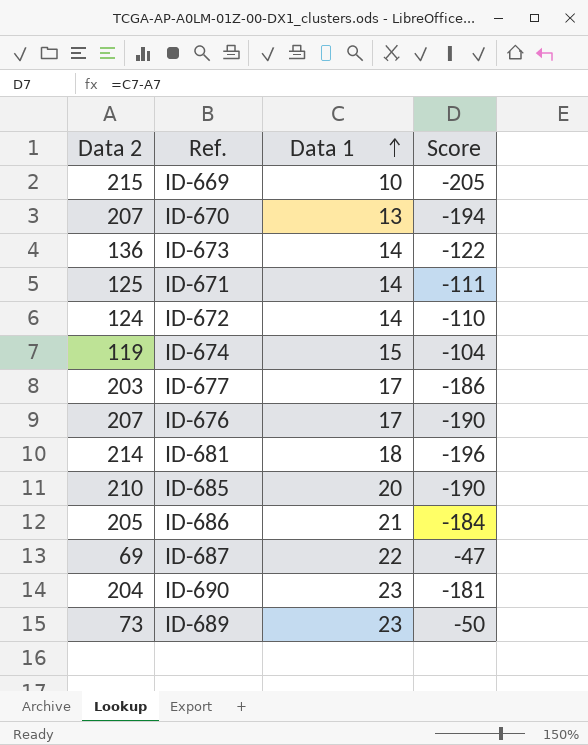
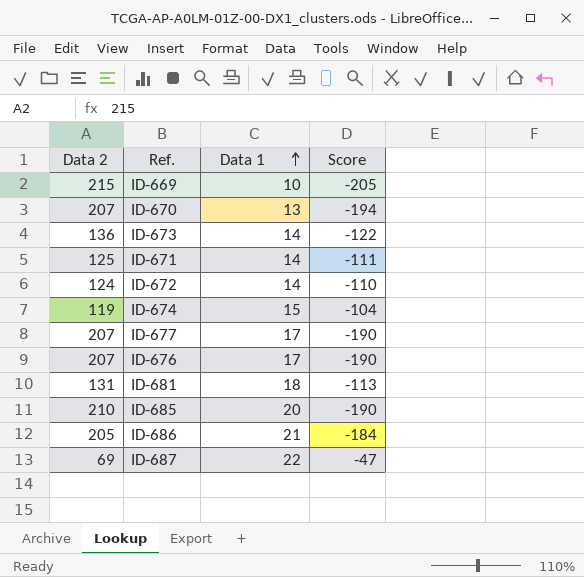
row ID-690: 204 | 23 | -181 -> none
row ID-689: 73 | 23 | -50 -> none
ID-677 | Data 2: 203 -> 207
ID-677 | Score: -186 -> -190
ID-681 | Data 2: 214 -> 131
ID-681 | Score: -196 -> -113

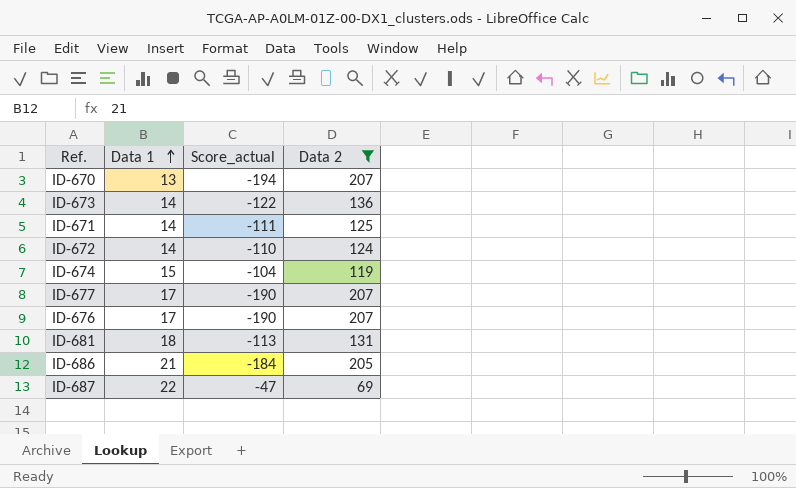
filter: none -> Data 2 <= 207
column name: Score -> Score_actual
column Data 2 | position: 1 -> 4

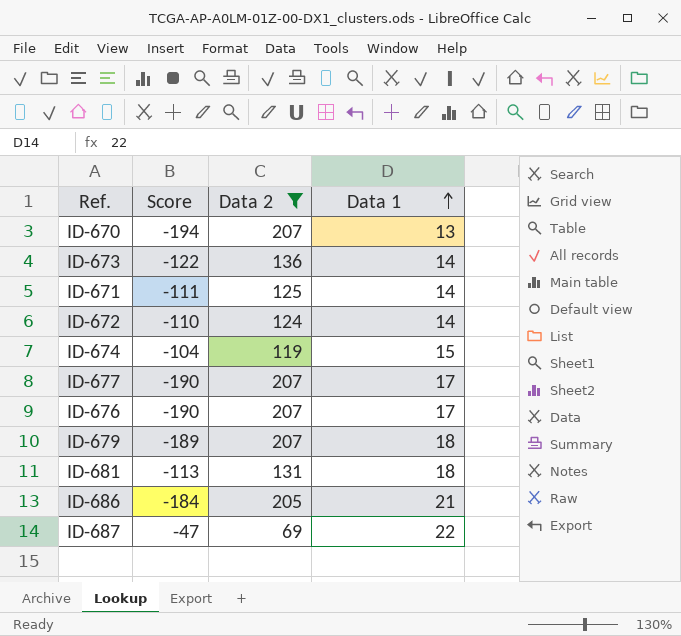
column name: Score_actual -> Score
column Data 1 | position: 2 -> 4
row ID-679: none -> -189 | 207 | 18

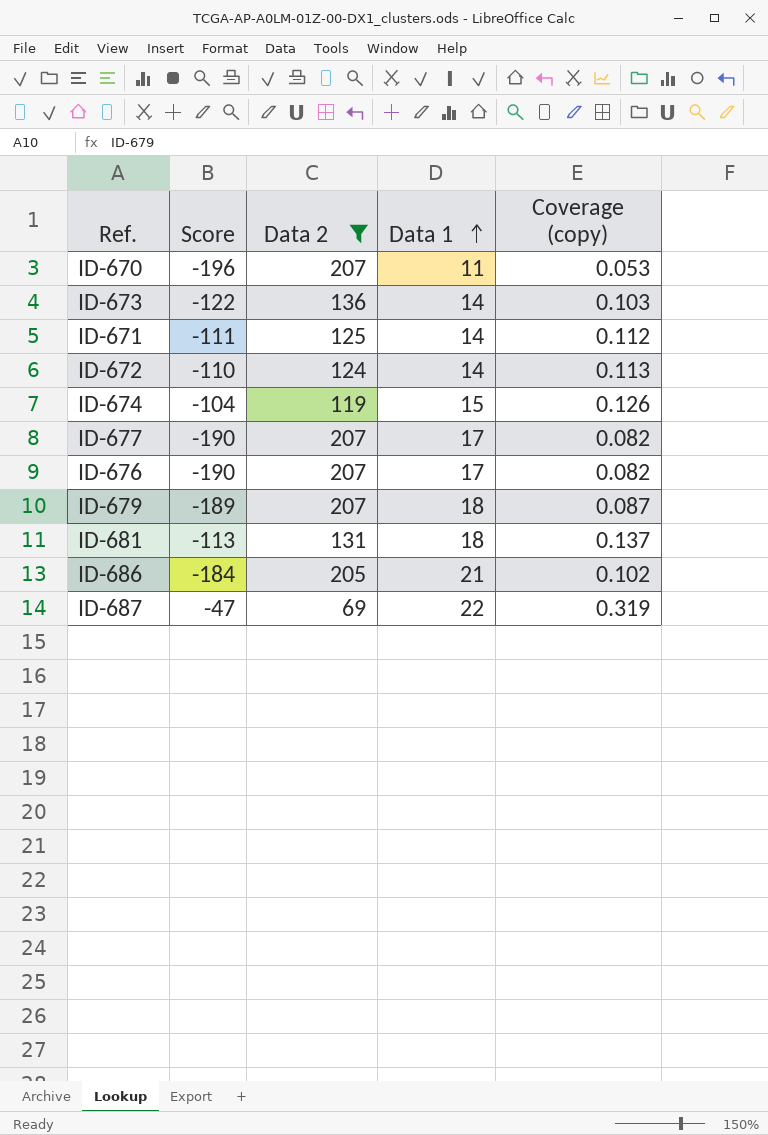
column Coverage (copy) | formula: none -> [Data 1] / [Data 2]
ID-670 | Score: -194 -> -196
ID-670 | Data 1: 13 -> 11

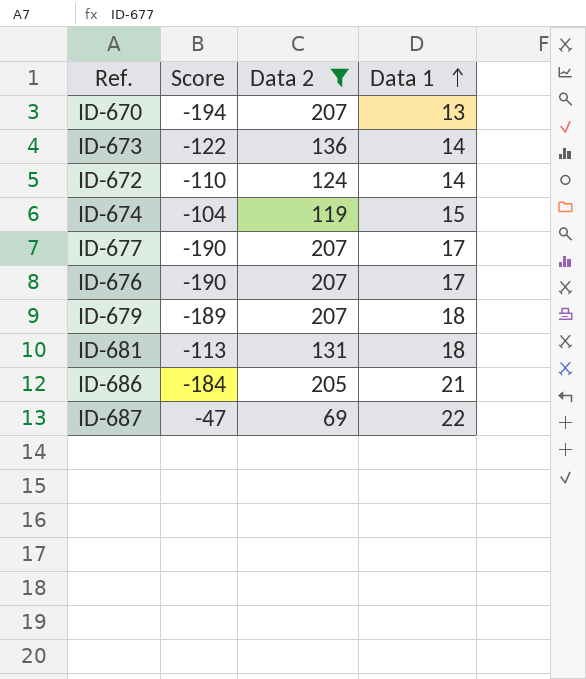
column Coverage (copy) | formula: [Data 1] / [Data 2] -> none
row ID-671: -111 | 125 | 14 | 0.112 -> none
ID-670 | Score: -196 -> -194
ID-670 | Data 1: 11 -> 13

